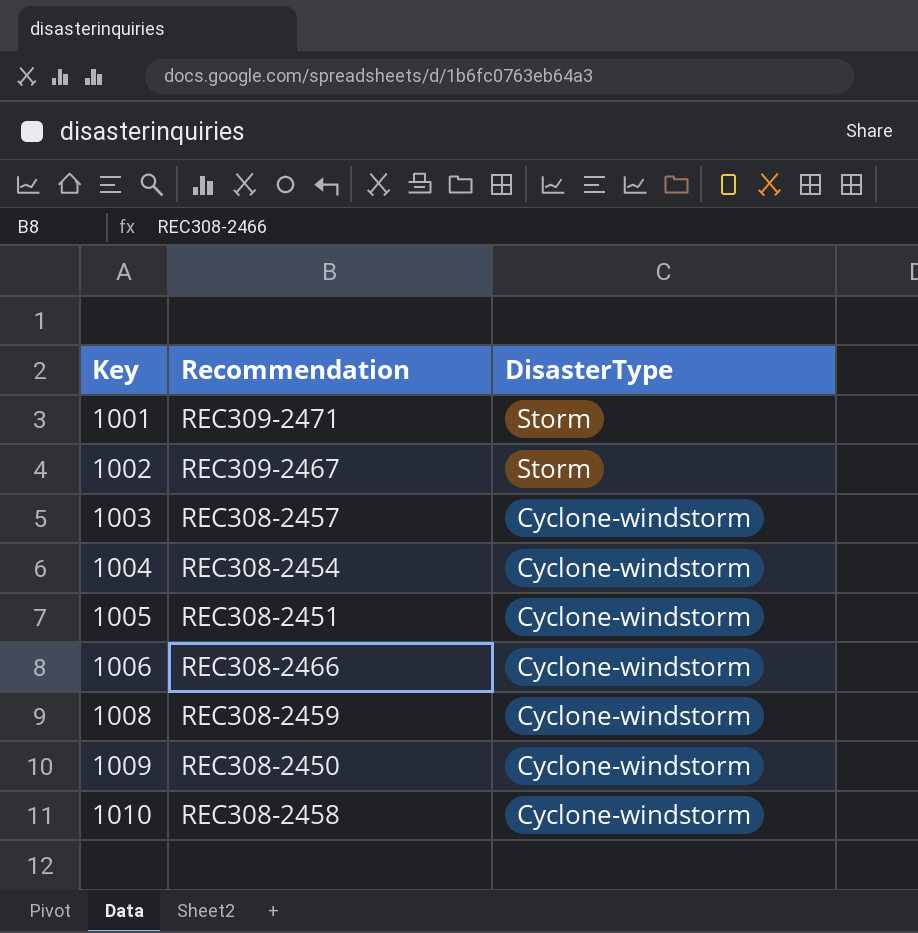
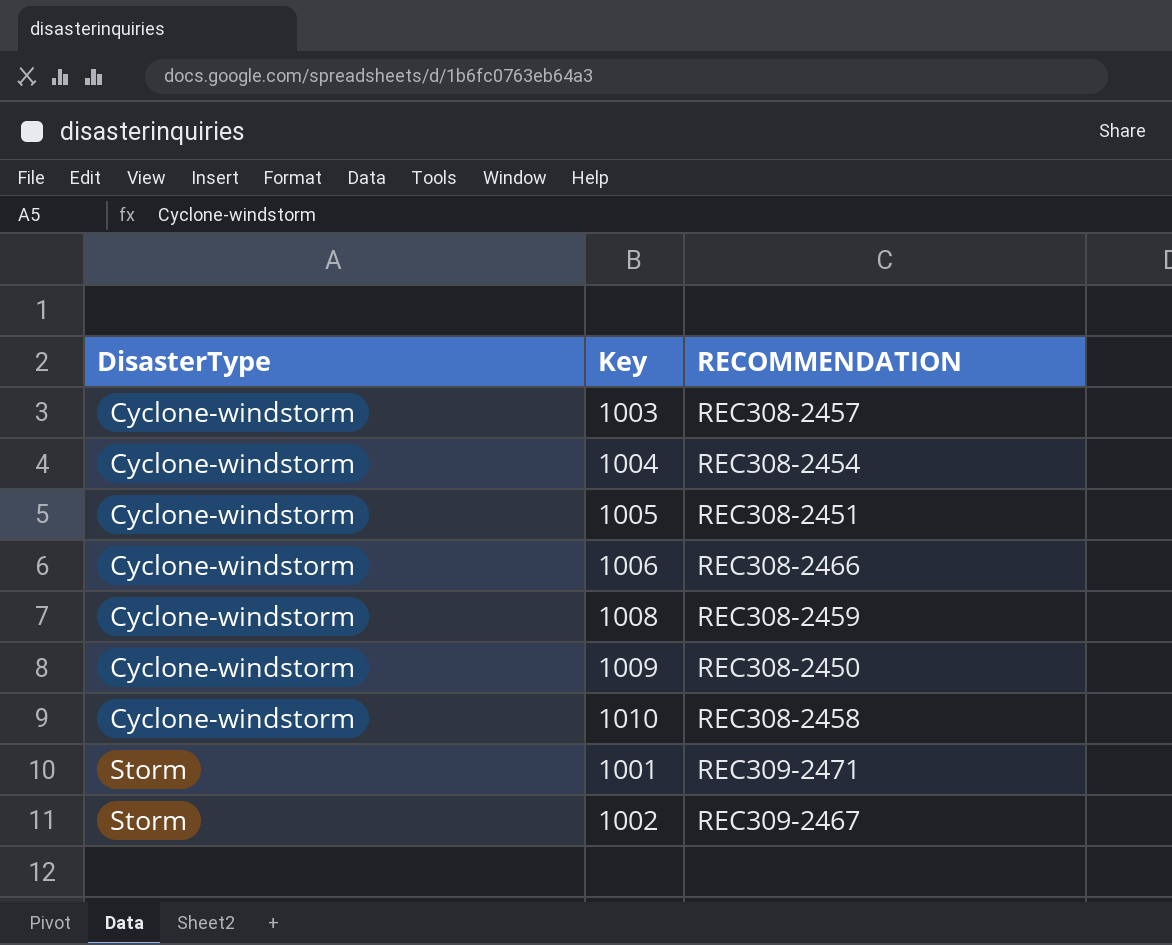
row order: Key ascending -> DisasterType ascending
column DisasterType | position: 3 -> 1
column name: Recommendation -> RECOMMENDATION

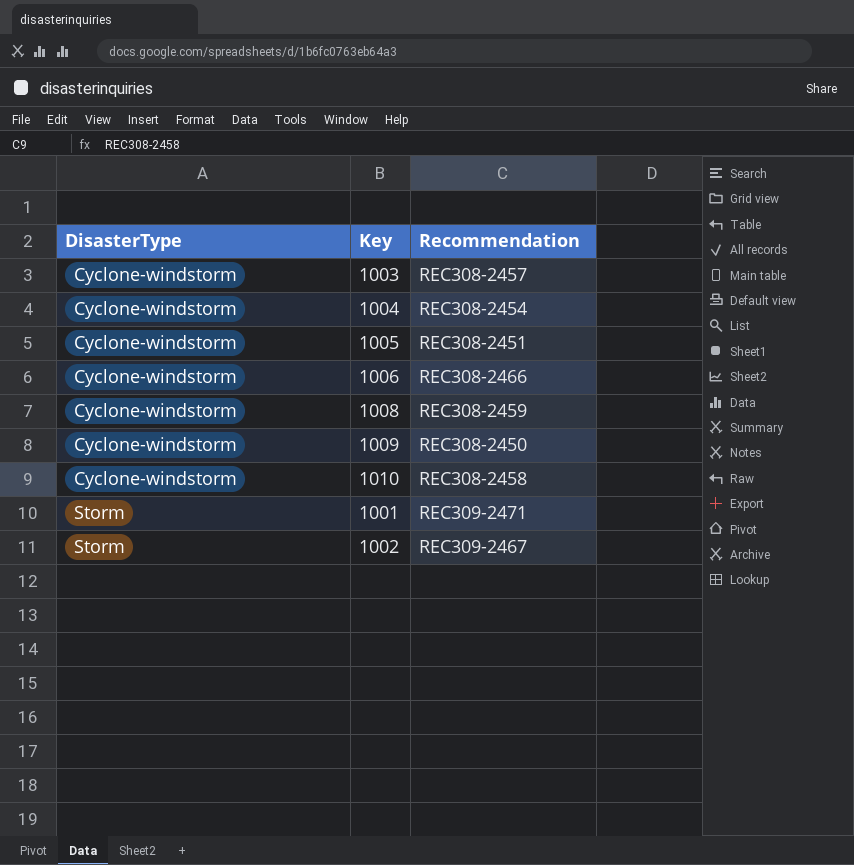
column name: RECOMMENDATION -> Recommendation

